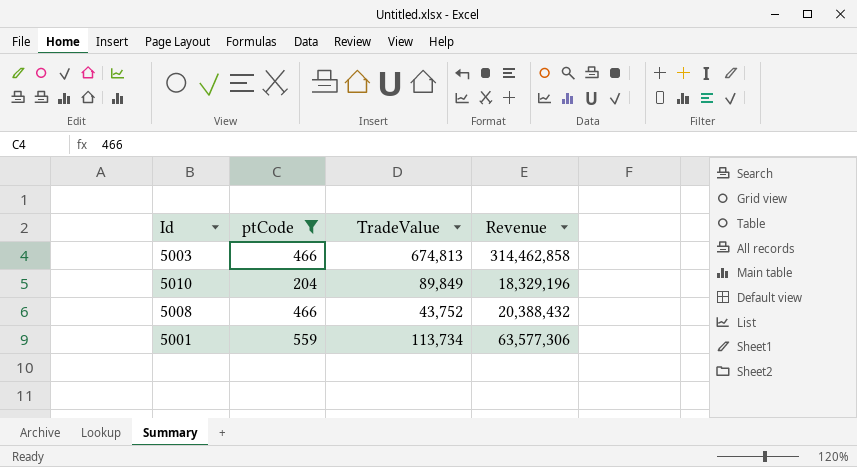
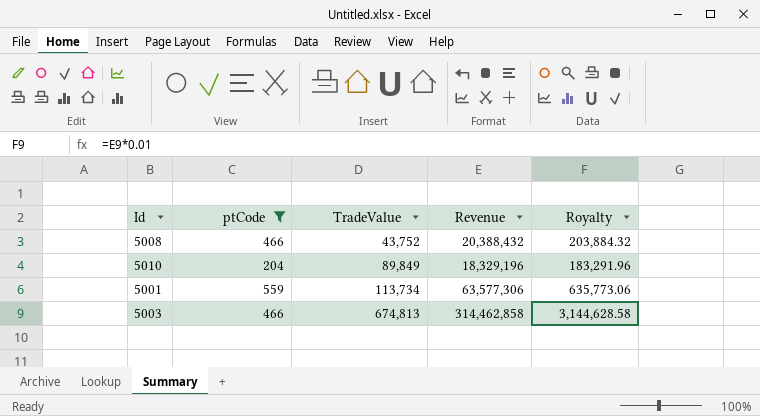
row order: none -> TradeValue ascending
column Royalty | formula: none -> [Revenue] * 0.01

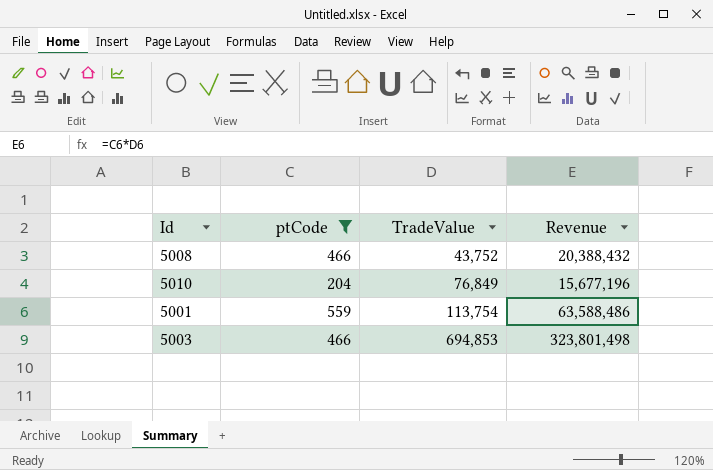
column Royalty | formula: [Revenue] * 0.01 -> none
5010 | TradeValue: 89,849 -> 76,849
5010 | Revenue: 18,329,196 -> 15,677,196
5001 | TradeValue: 113,734 -> 113,754
5001 | Revenue: 63,577,306 -> 63,588,486
5003 | TradeValue: 674,813 -> 694,853
5003 | Revenue: 314,462,858 -> 323,801,498

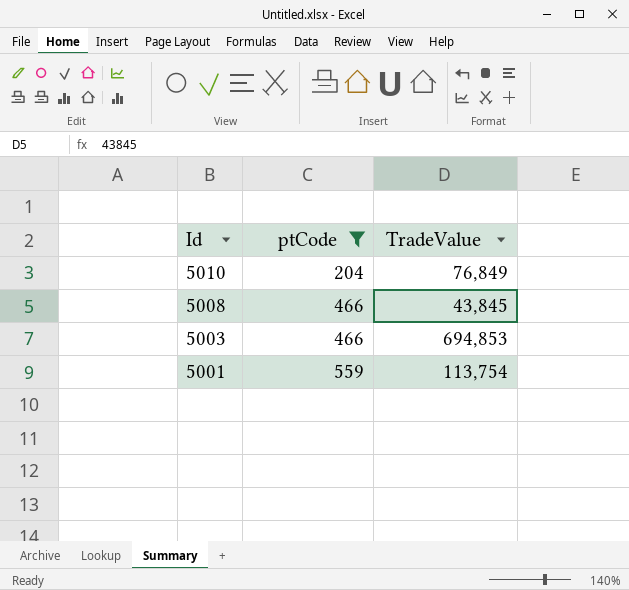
row order: TradeValue ascending -> Id descending
column Revenue | formula: [ptCode] * [TradeValue] -> none
5008 | TradeValue: 43,752 -> 43,845

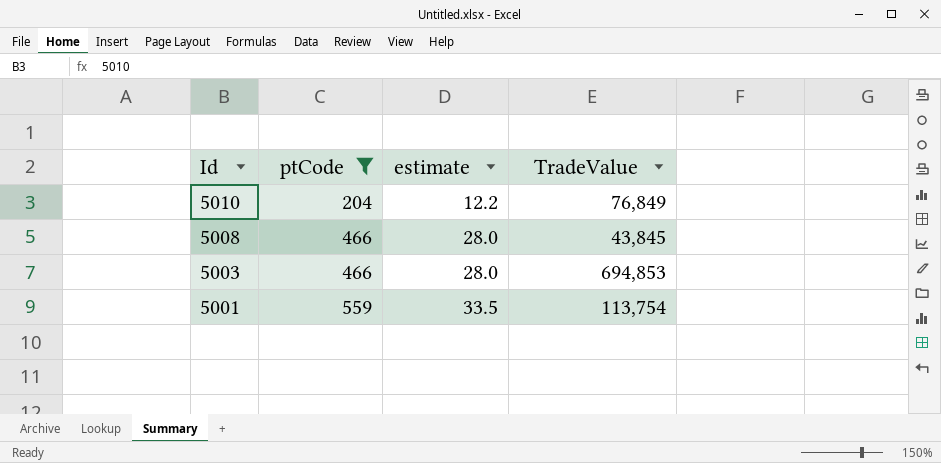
column estimate | formula: none -> [ptCode] * 0.06

